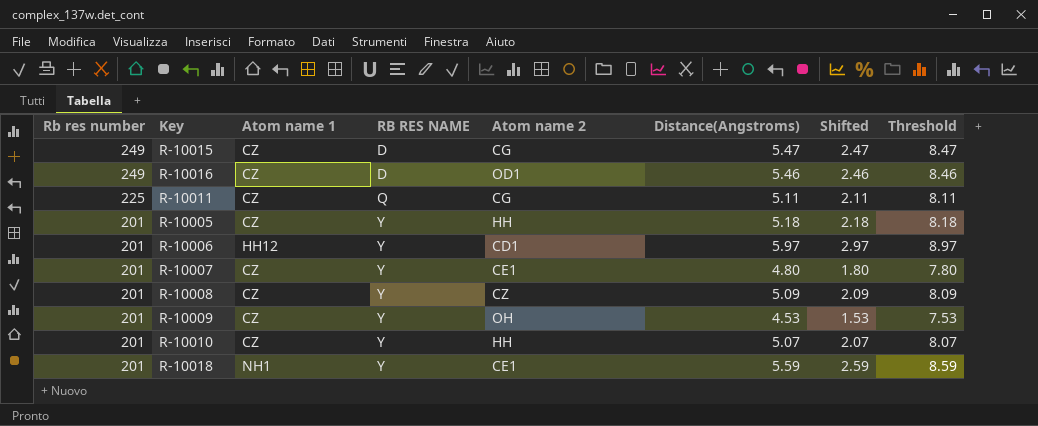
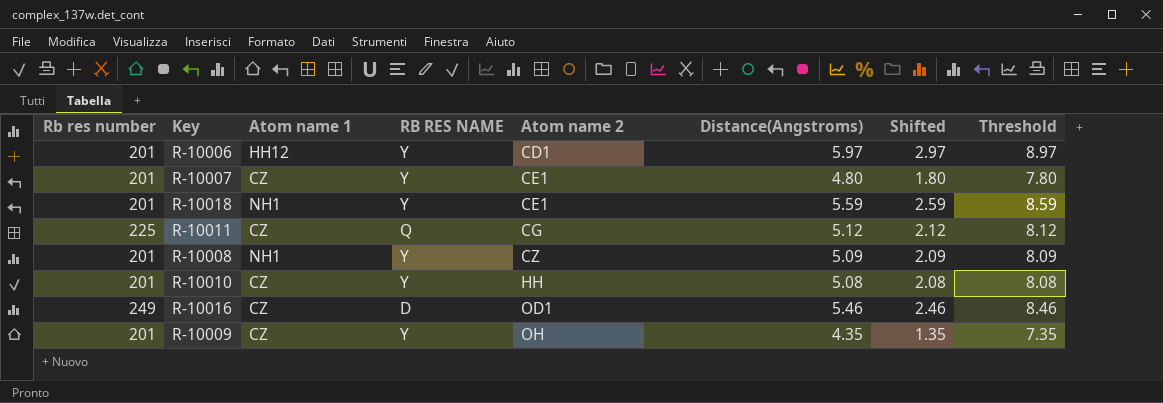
row order: Rb res number descending -> Atom name 2 ascending
row R-10015: 249 | CZ | D | CG | 5.47 | 2.47 | 8.47 -> none
row R-10005: 201 | CZ | Y | HH | 5.18 | 2.18 | 8.18 -> none
R-10011 | Distance(Angstroms): 5.11 -> 5.12
R-10011 | Shifted: 2.11 -> 2.12
R-10011 | Threshold: 8.11 -> 8.12
R-10008 | Atom name 1: CZ -> NH1
R-10010 | Distance(Angstroms): 5.07 -> 5.08
R-10010 | Shifted: 2.07 -> 2.08
R-10010 | Threshold: 8.07 -> 8.08
R-10009 | Distance(Angstroms): 4.53 -> 4.35
R-10009 | Shifted: 1.53 -> 1.35
R-10009 | Threshold: 7.53 -> 7.35

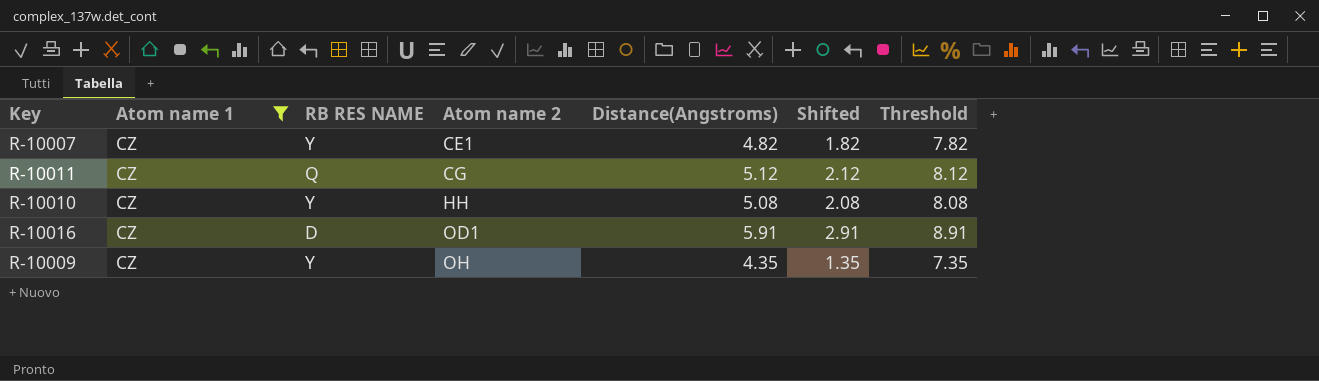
filter: none -> Atom name 1 = CZ
column Rb res number | position: 1 -> none
R-10007 | Distance(Angstroms): 4.80 -> 4.82
R-10007 | Shifted: 1.80 -> 1.82
R-10007 | Threshold: 7.80 -> 7.82
R-10016 | Distance(Angstroms): 5.46 -> 5.91
R-10016 | Shifted: 2.46 -> 2.91
R-10016 | Threshold: 8.46 -> 8.91

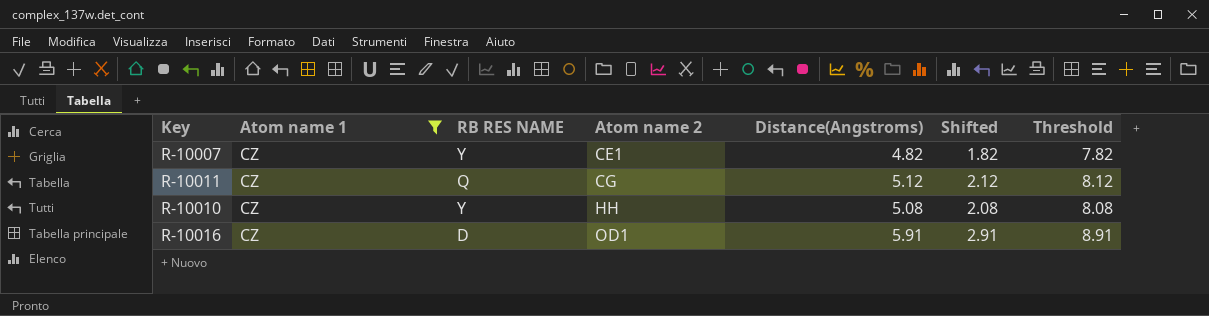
row R-10009: CZ | Y | OH | 4.35 | 1.35 | 7.35 -> none

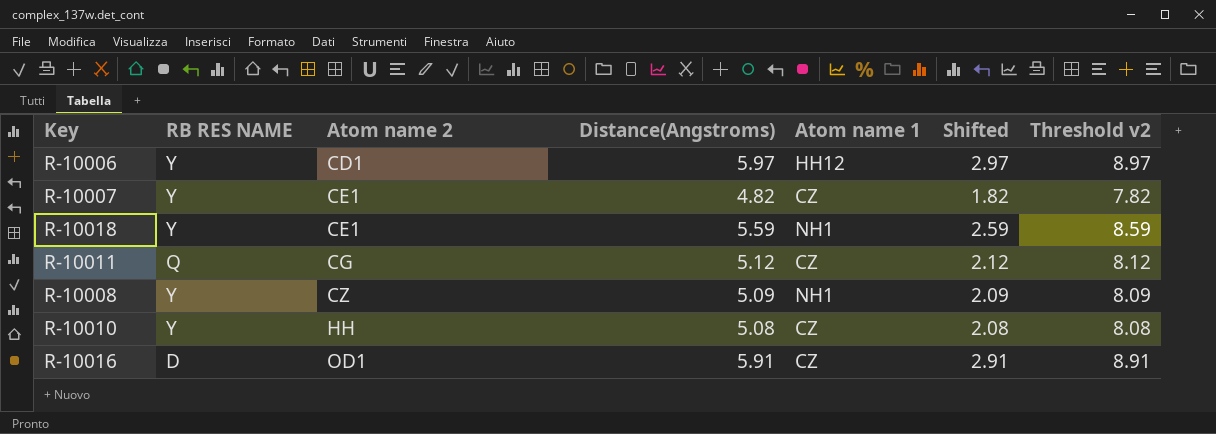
filter: Atom name 1 = CZ -> none
column Atom name 1 | position: 2 -> 5
column name: Threshold -> Threshold v2

